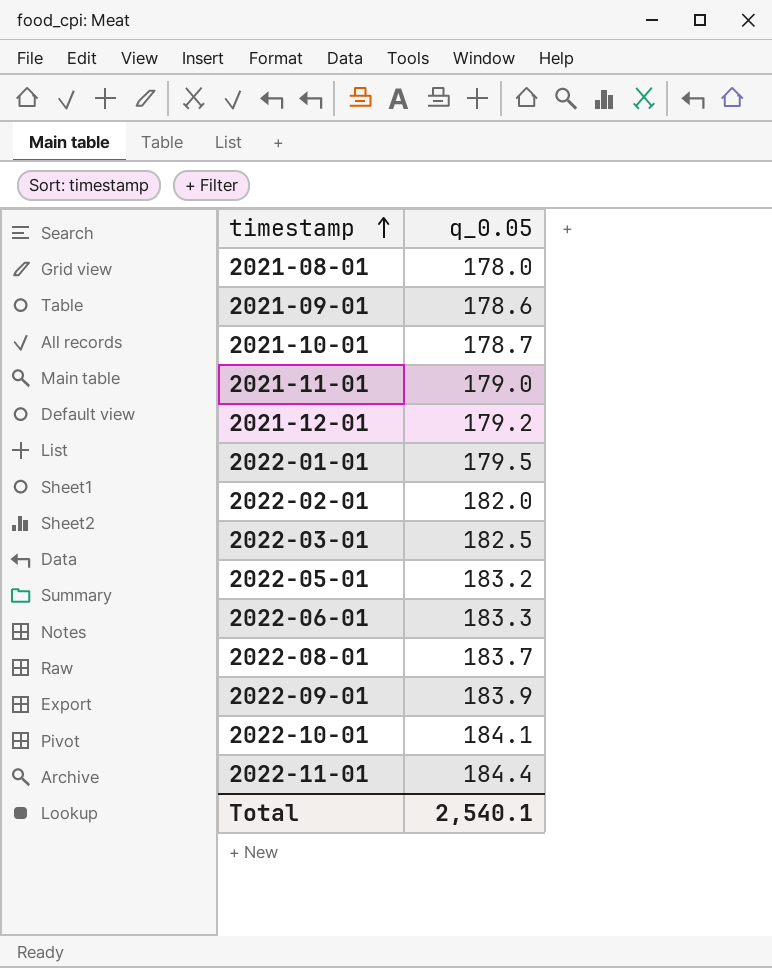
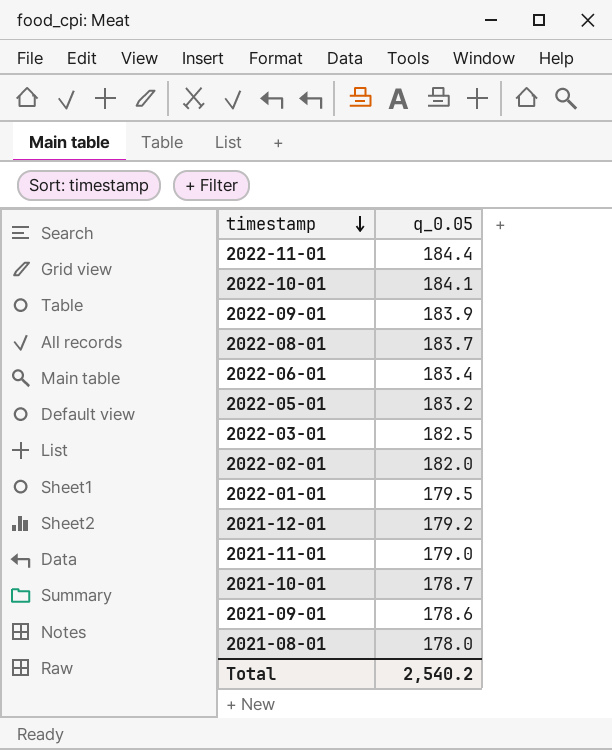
row order: timestamp ascending -> timestamp descending
2022-06-01 | q_0.05: 183.3 -> 183.4
Total | q_0.05: 2,540.1 -> 2,540.2

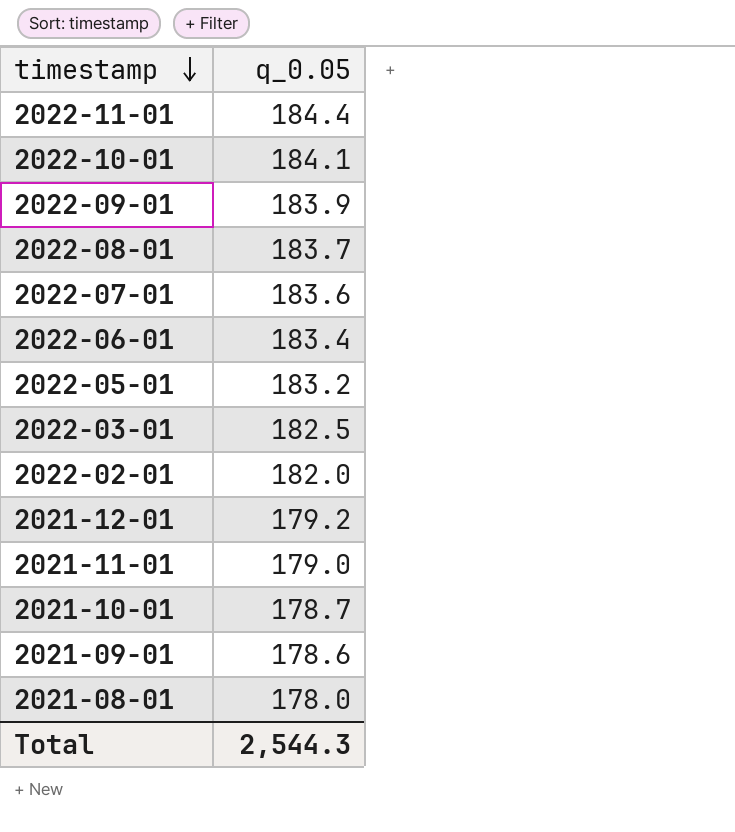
row 2022-01-01: 179.5 -> none
row 2022-07-01: none -> 183.6
Total | q_0.05: 2,540.2 -> 2,544.3

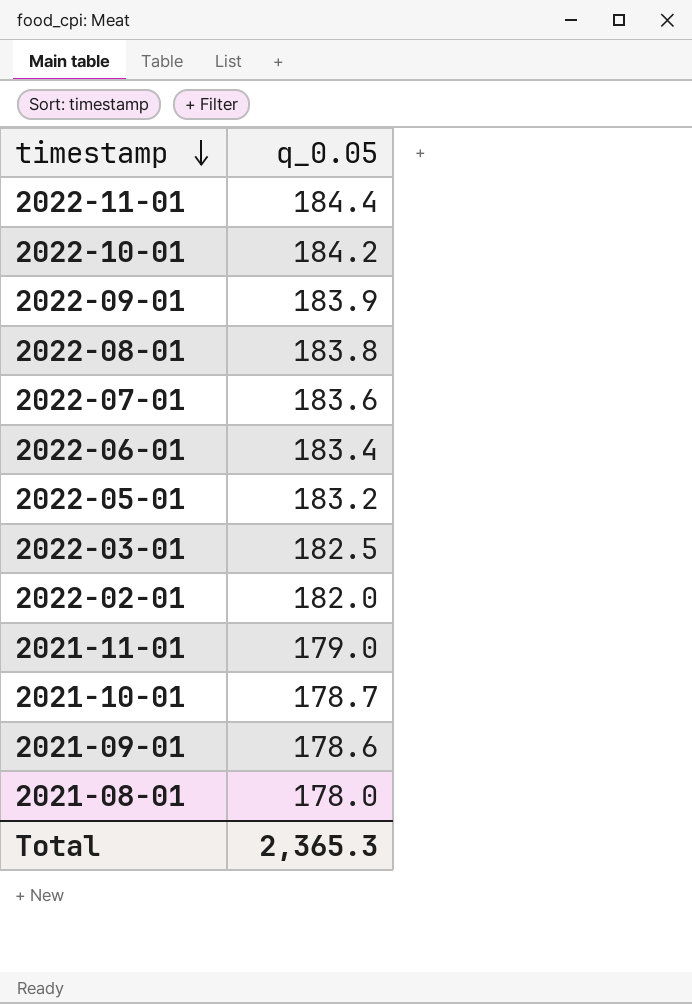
row 2021-12-01: 179.2 -> none
2022-10-01 | q_0.05: 184.1 -> 184.2
2022-08-01 | q_0.05: 183.7 -> 183.8
Total | q_0.05: 2,544.3 -> 2,365.3

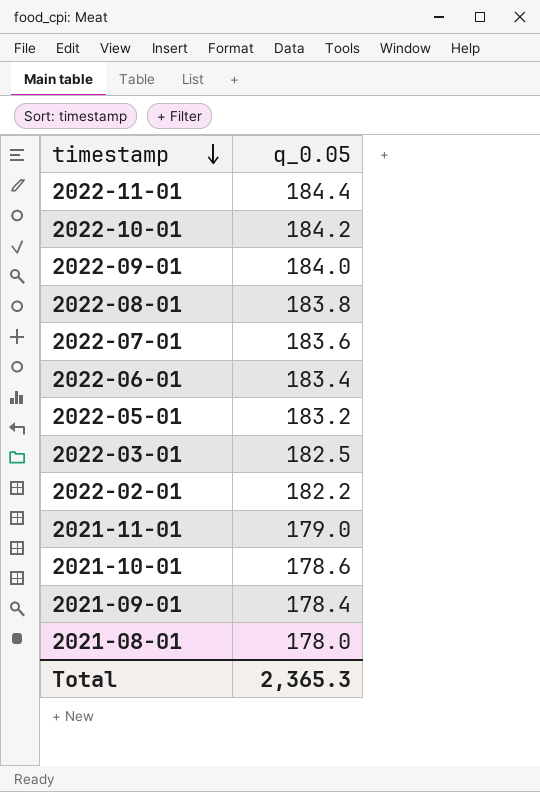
2022-09-01 | q_0.05: 183.9 -> 184.0
2022-02-01 | q_0.05: 182.0 -> 182.2
2021-10-01 | q_0.05: 178.7 -> 178.6
2021-09-01 | q_0.05: 178.6 -> 178.4

